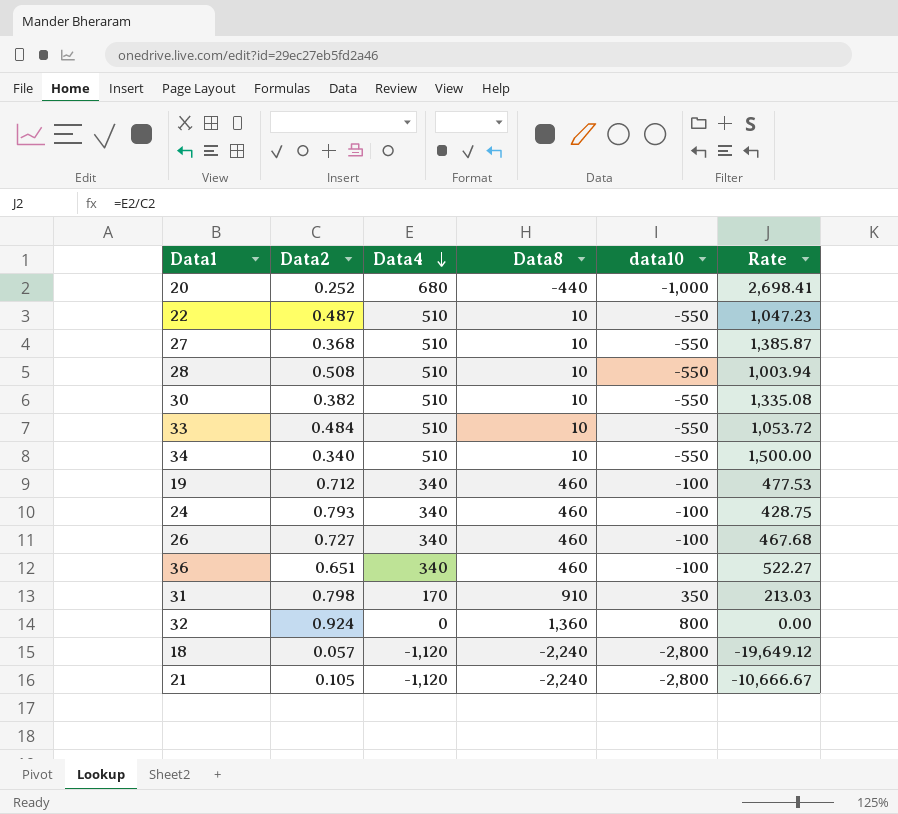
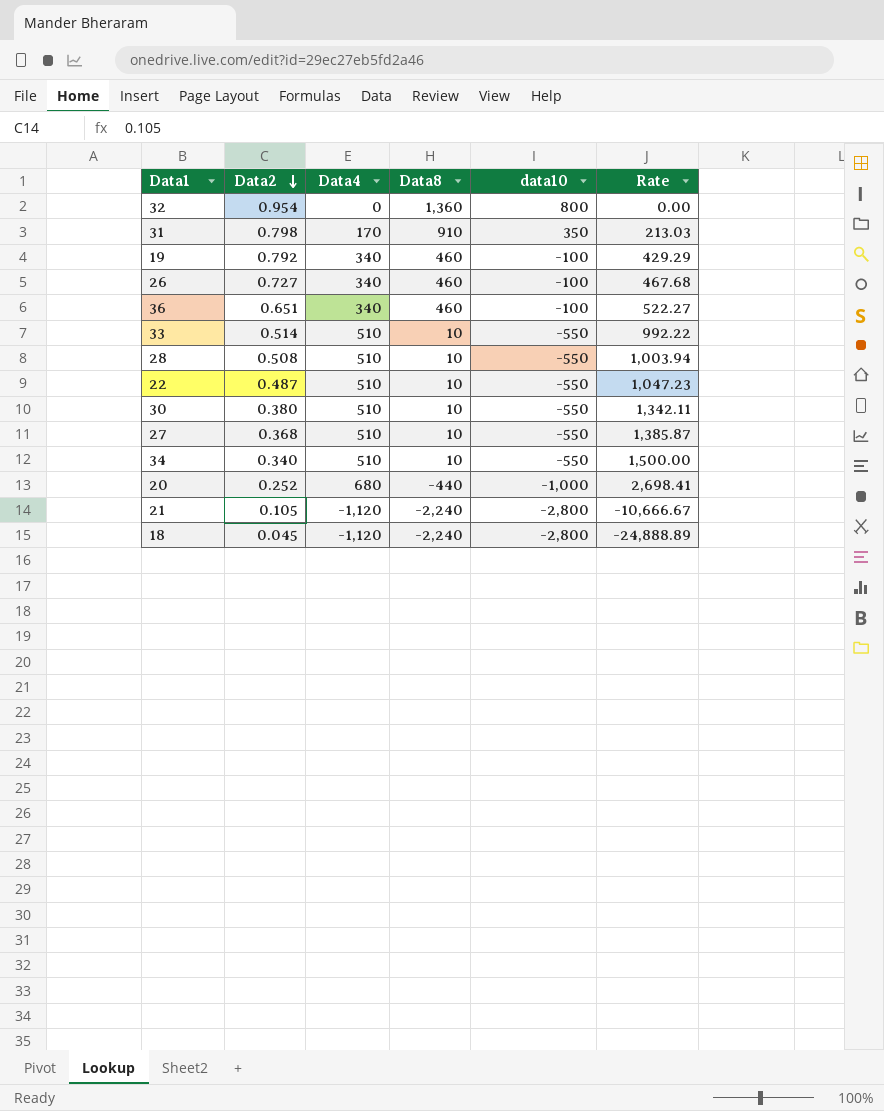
row order: Data4 descending -> Data2 descending
row 24: 0.793 | 340 | 460 | -100 | 428.75 -> none
32 | Data2: 0.924 -> 0.954
19 | Data2: 0.712 -> 0.792
19 | Rate: 477.53 -> 429.29
33 | Data2: 0.484 -> 0.514
33 | Rate: 1,053.72 -> 992.22
30 | Data2: 0.382 -> 0.380
30 | Rate: 1,335.08 -> 1,342.11
18 | Data2: 0.057 -> 0.045
18 | Rate: -19,649.12 -> -24,888.89

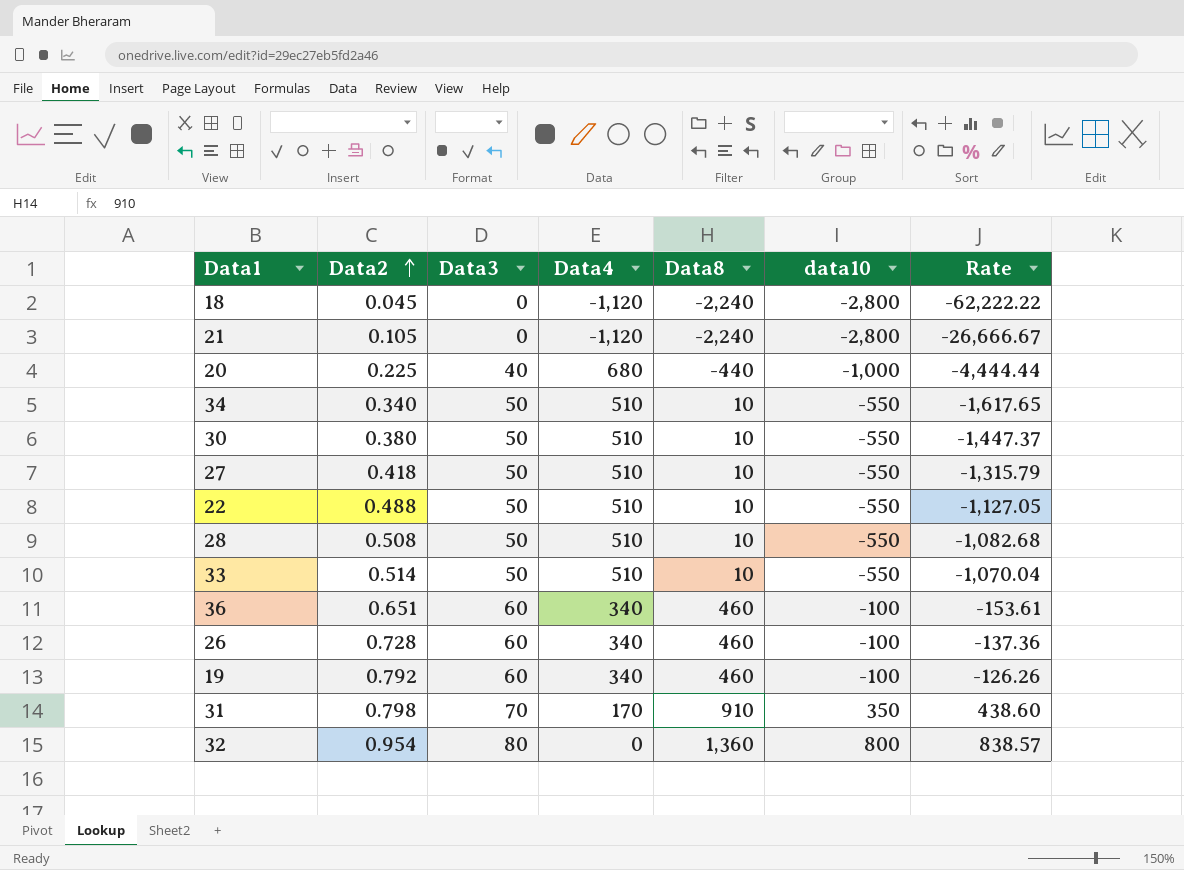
row order: Data2 descending -> Data2 ascending
column Data3 | position: none -> 3
column Rate | formula: [Data4] / [Data2] -> [data10] / [Data2]
20 | Data2: 0.252 -> 0.225
27 | Data2: 0.368 -> 0.418
22 | Data2: 0.487 -> 0.488
26 | Data2: 0.727 -> 0.728

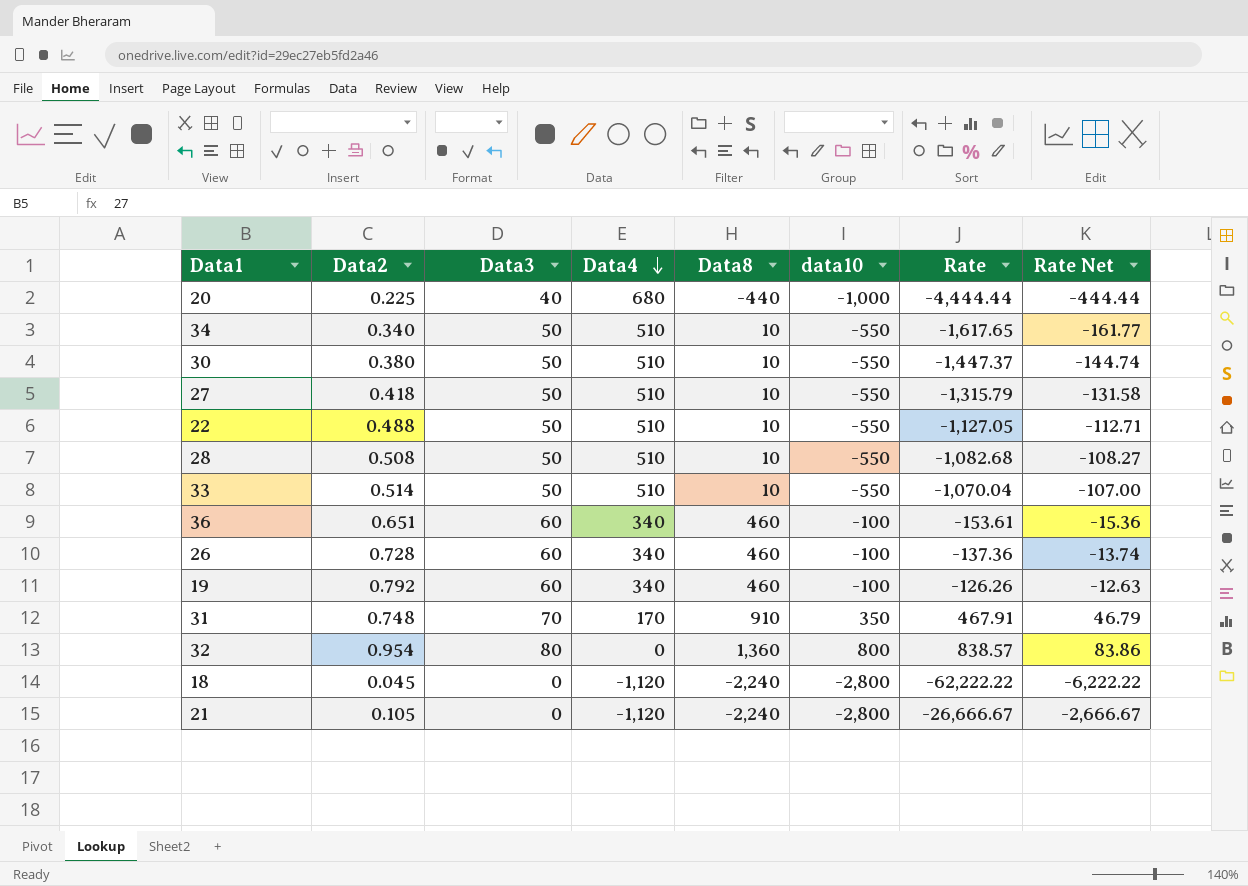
row order: Data2 ascending -> Data4 descending
column Rate Net | formula: none -> [Rate] * 0.1
31 | Data2: 0.798 -> 0.748
31 | Rate: 438.60 -> 467.91

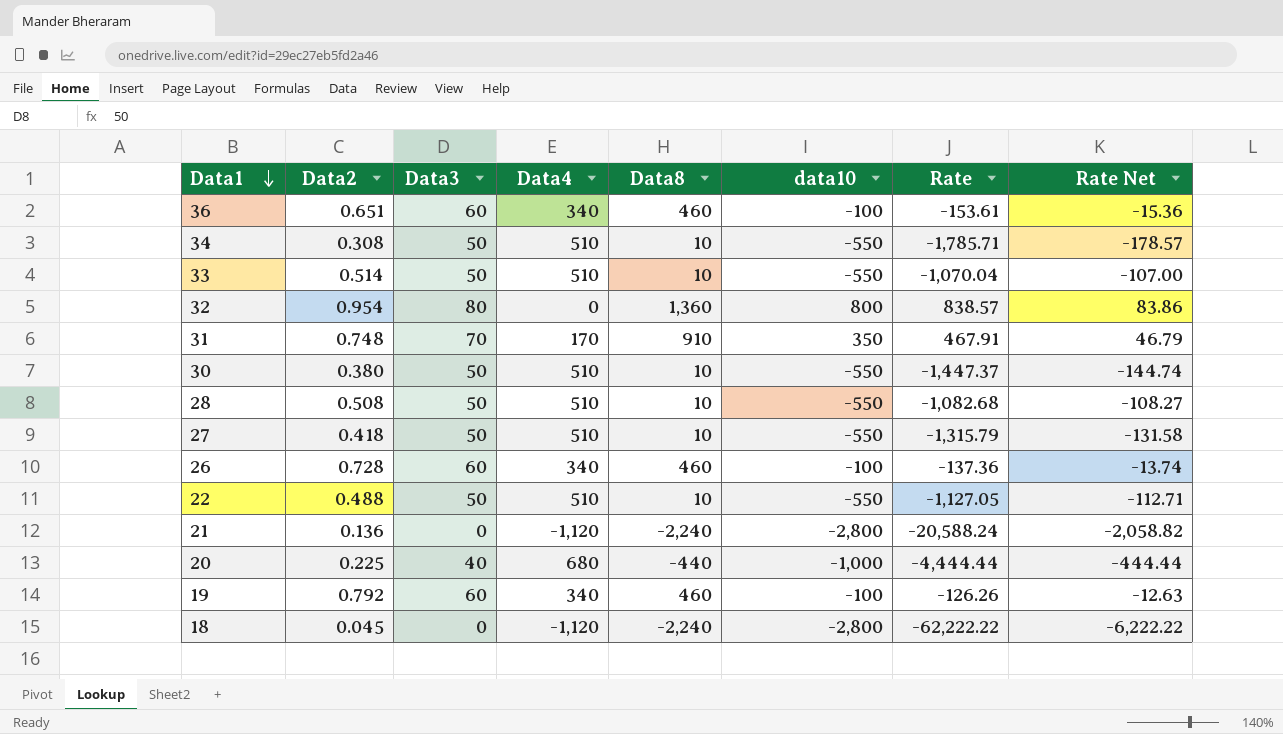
row order: Data4 descending -> Data1 descending
34 | Data2: 0.340 -> 0.308
34 | Rate: -1,617.65 -> -1,785.71
34 | Rate Net: -161.77 -> -178.57
21 | Data2: 0.105 -> 0.136
21 | Rate: -26,666.67 -> -20,588.24
21 | Rate Net: -2,666.67 -> -2,058.82

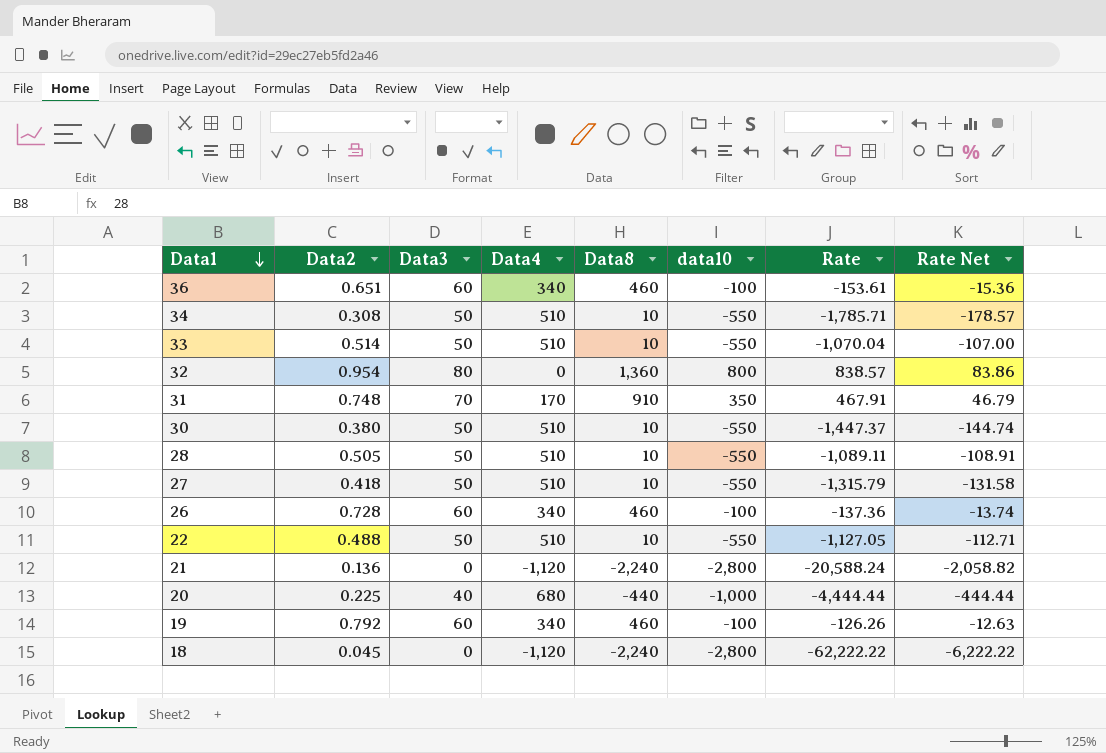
28 | Data2: 0.508 -> 0.505
28 | Rate: -1,082.68 -> -1,089.11
28 | Rate Net: -108.27 -> -108.91

